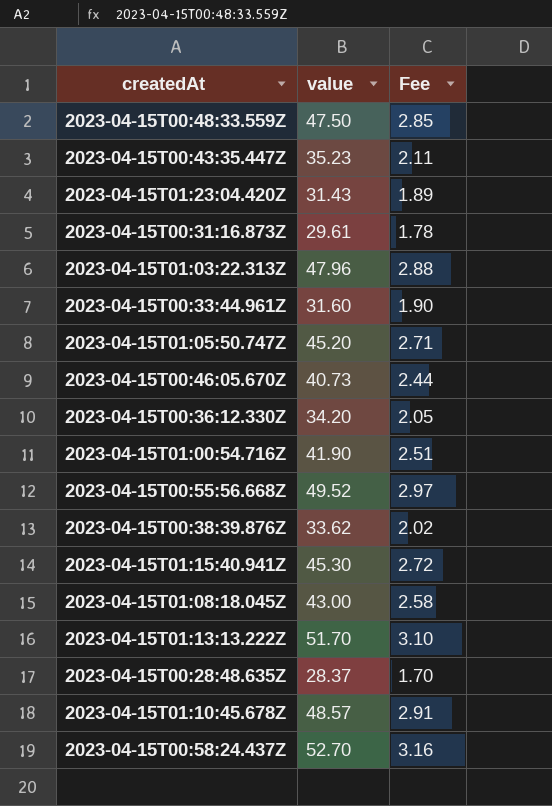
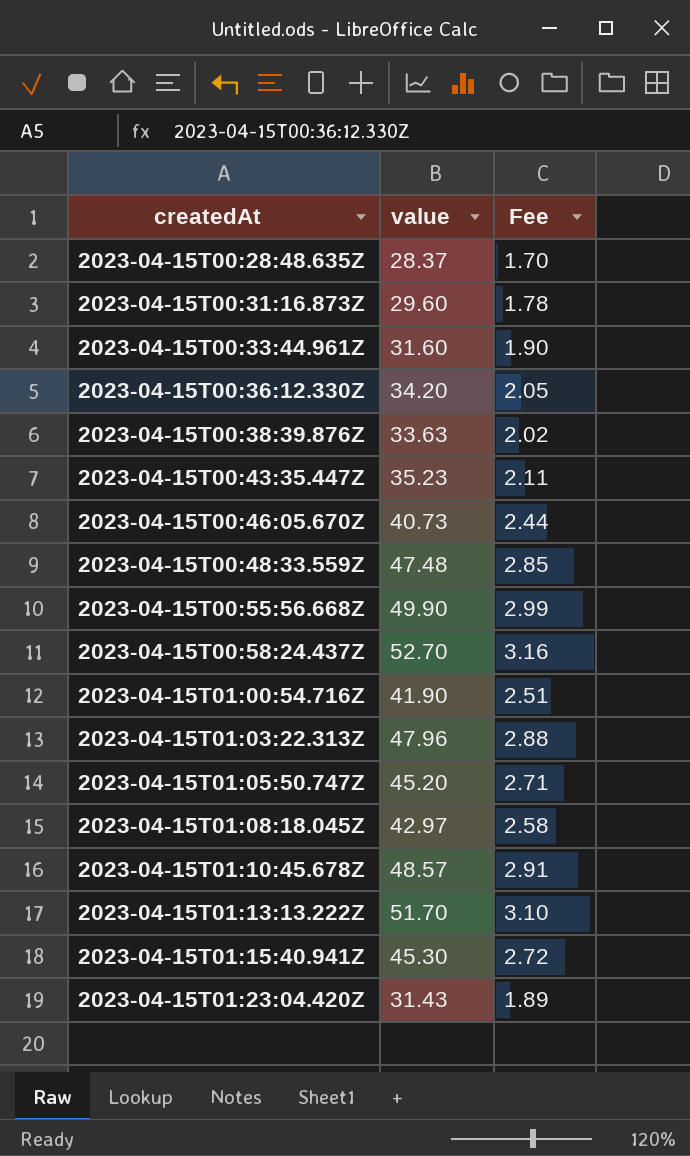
row order: none -> createdAt ascending
2023-04-15T00:31:16.873Z | value: 29.61 -> 29.60
2023-04-15T00:38:39.876Z | value: 33.62 -> 33.63
2023-04-15T00:48:33.559Z | value: 47.50 -> 47.48
2023-04-15T00:55:56.668Z | value: 49.52 -> 49.90
2023-04-15T00:55:56.668Z | Fee: 2.97 -> 2.99
2023-04-15T01:08:18.045Z | value: 43.00 -> 42.97

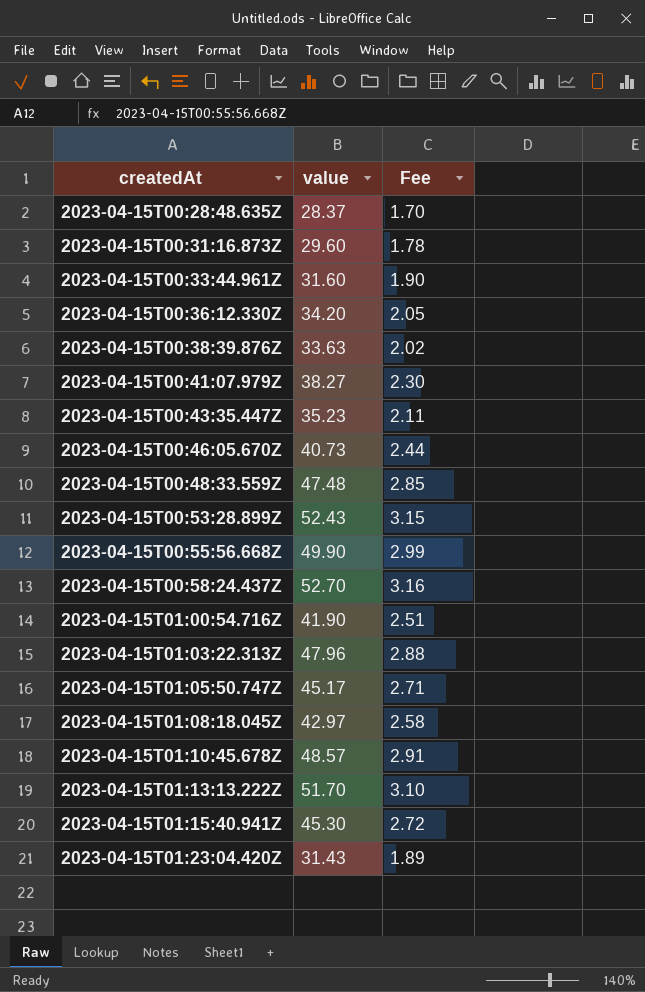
row 2023-04-15T00:41:07.979Z: none -> 38.27 | 2.30
row 2023-04-15T00:53:28.899Z: none -> 52.43 | 3.15
2023-04-15T01:05:50.747Z | value: 45.20 -> 45.17

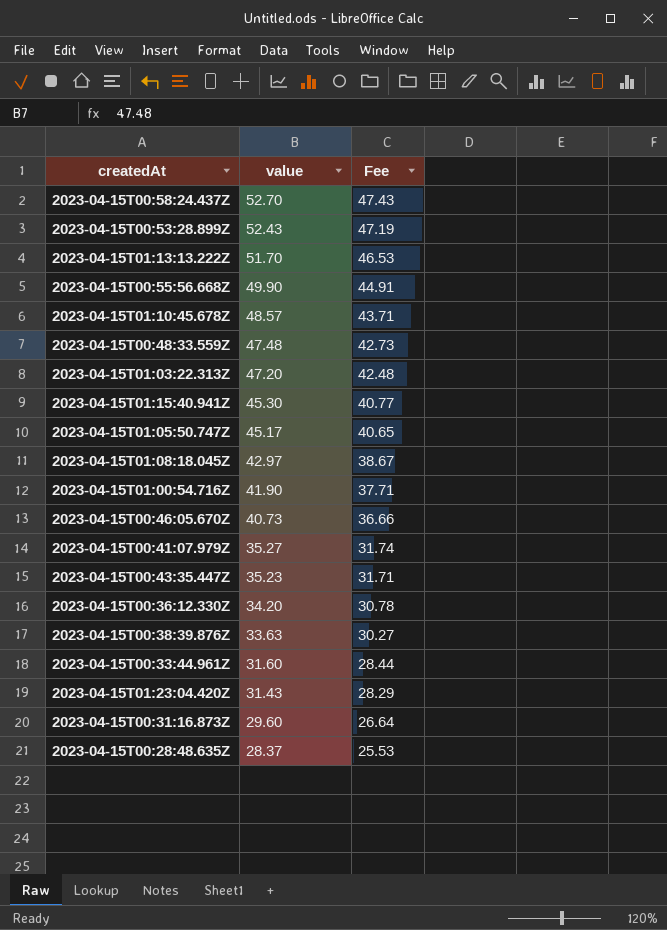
row order: createdAt ascending -> value descending
column Fee | formula: [value] * 0.06 -> [value] * 0.9
2023-04-15T01:03:22.313Z | value: 47.96 -> 47.20
2023-04-15T00:41:07.979Z | value: 38.27 -> 35.27

